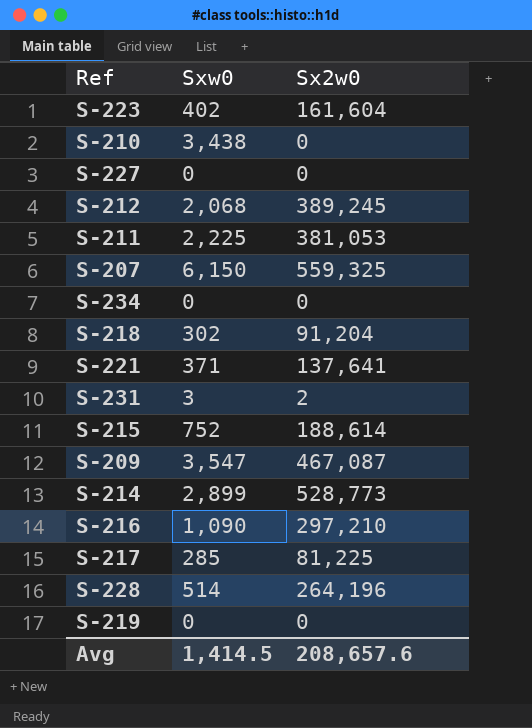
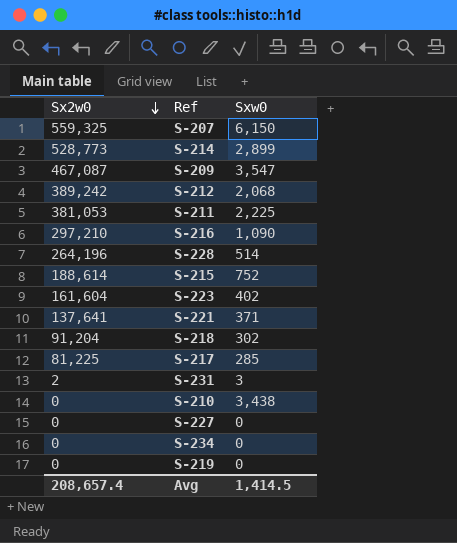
row order: none -> Sx2w0 descending
column Sx2w0 | position: 3 -> 1
S-212 | Sx2w0: 389,245 -> 389,242
Avg | Sx2w0: 208,657.6 -> 208,657.4

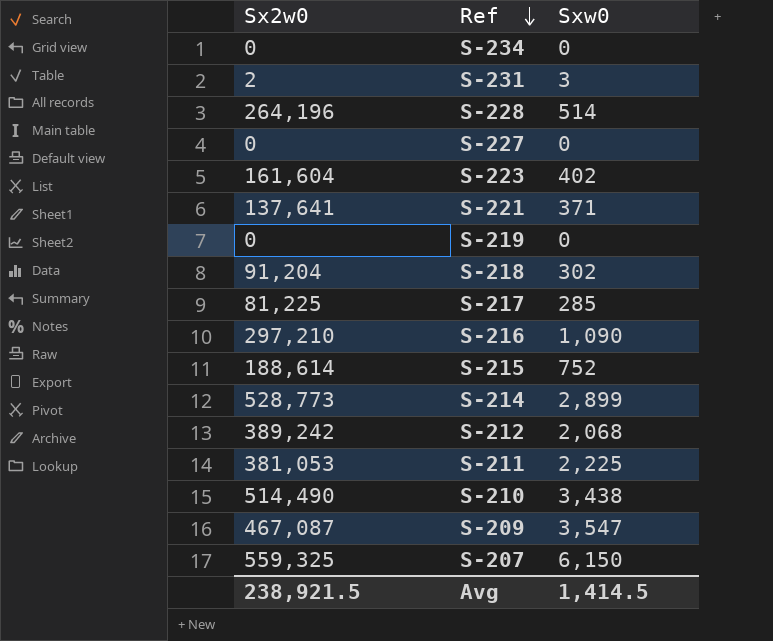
row order: Sx2w0 descending -> Ref descending
S-210 | Sx2w0: 0 -> 514,490
Avg | Sx2w0: 208,657.4 -> 238,921.5

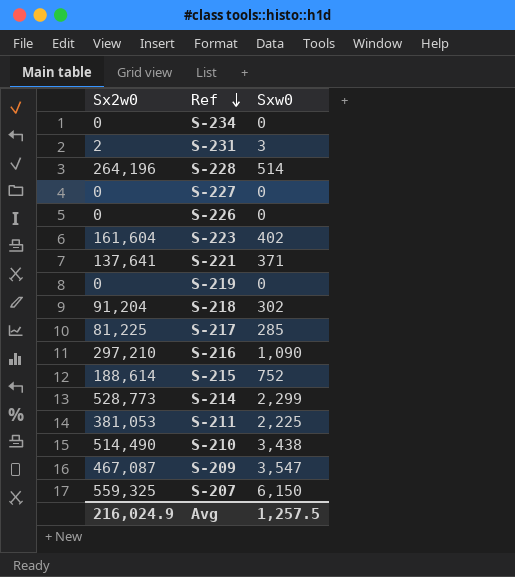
row S-212: 389,242 | 2,068 -> none
row S-226: none -> 0 | 0
S-214 | Sxw0: 2,899 -> 2,299
Avg | Sx2w0: 238,921.5 -> 216,024.9
Avg | Sxw0: 1,414.5 -> 1,257.5

